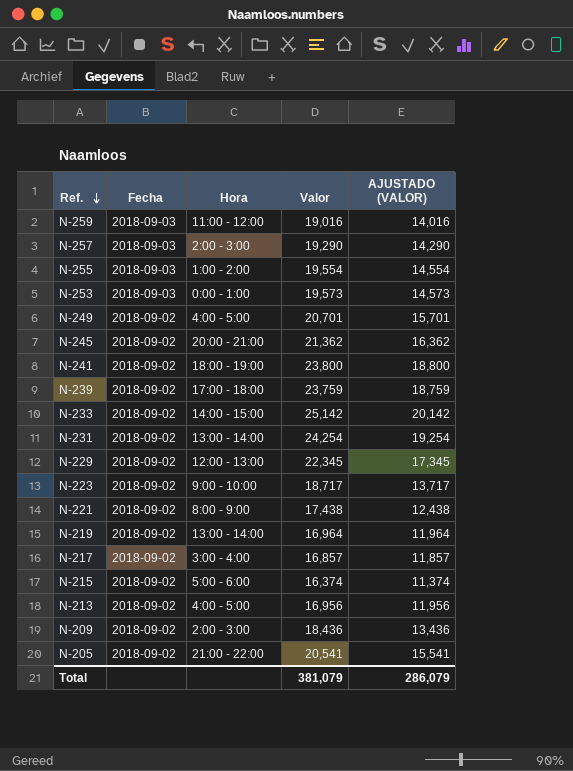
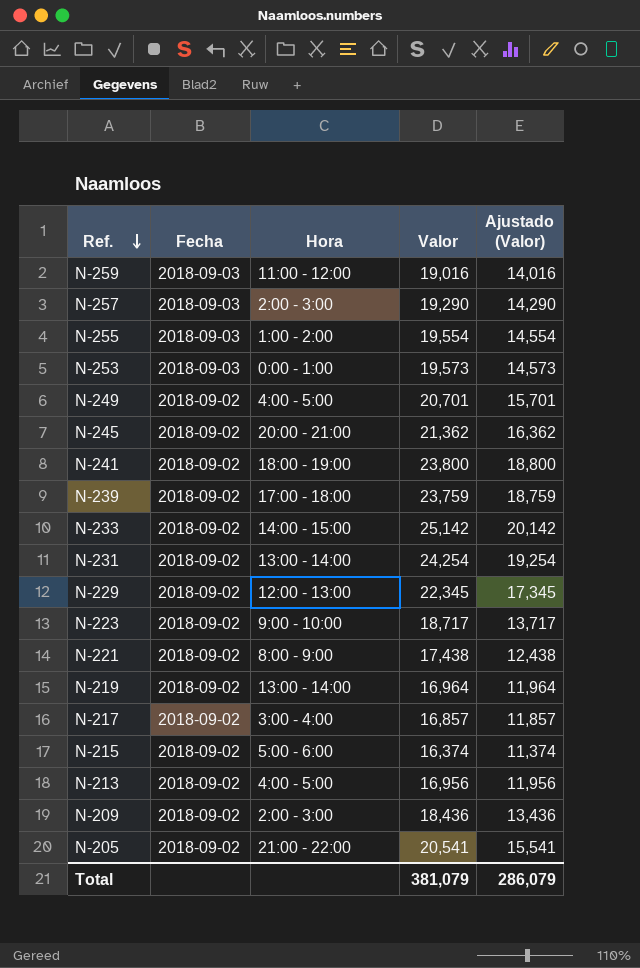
column name: AJUSTADO (VALOR) -> Ajustado (Valor)

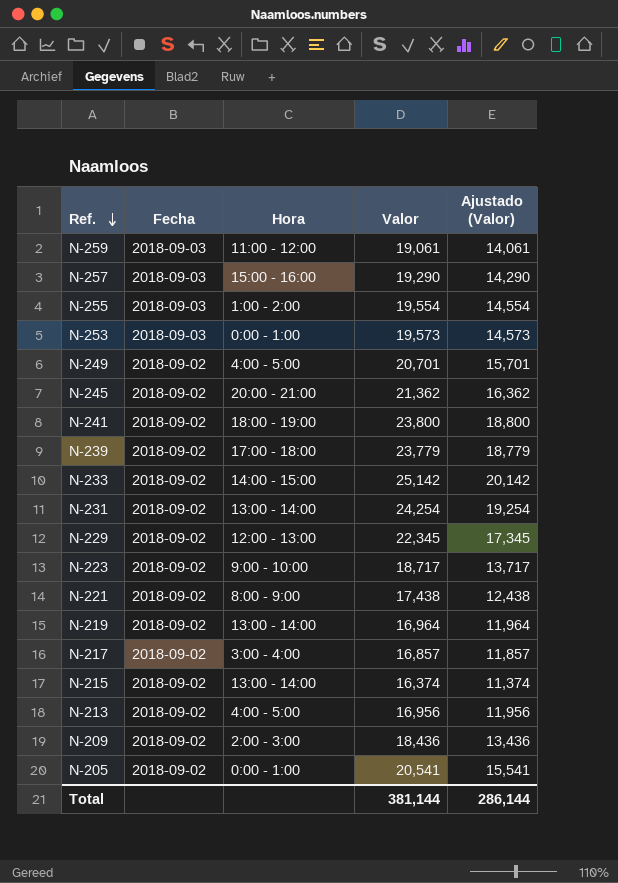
N-259 | Valor: 19,016 -> 19,061
N-259 | Ajustado (Valor): 14,016 -> 14,061
N-257 | Hora: 2:00 - 3:00 -> 15:00 - 16:00
N-239 | Valor: 23,759 -> 23,779
N-239 | Ajustado (Valor): 18,759 -> 18,779
N-215 | Hora: 5:00 - 6:00 -> 13:00 - 14:00
N-205 | Hora: 21:00 - 22:00 -> 0:00 - 1:00
Total | Valor: 381,079 -> 381,144
Total | Ajustado (Valor): 286,079 -> 286,144

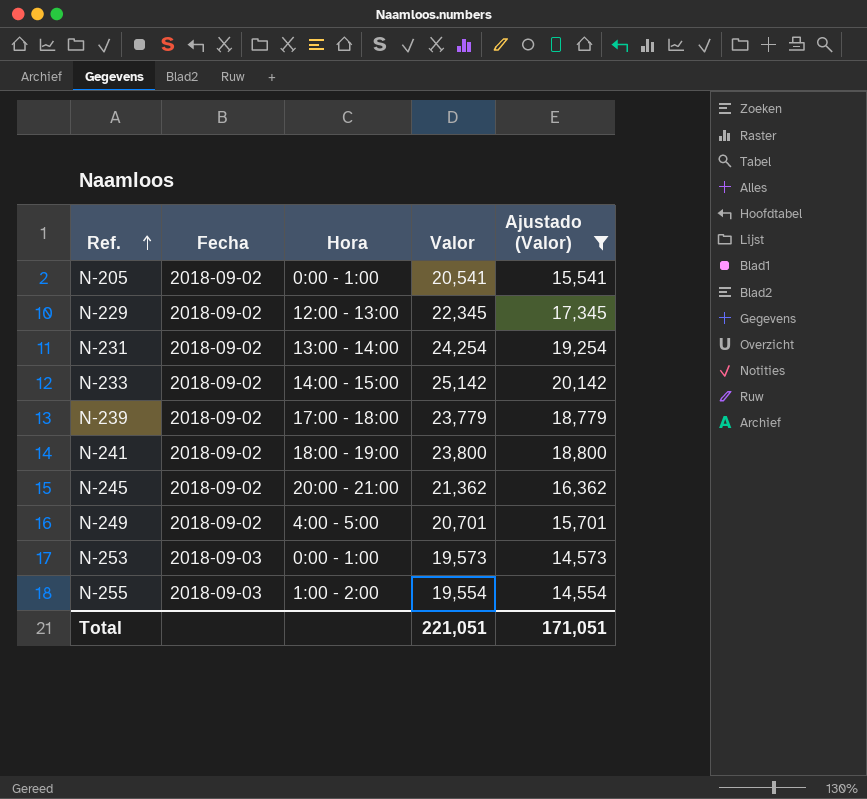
filter: none -> Ajustado (Valor) >= 14,554
row order: Ref. descending -> Ref. ascending
Total | Valor: 381,144 -> 221,051
Total | Ajustado (Valor): 286,144 -> 171,051

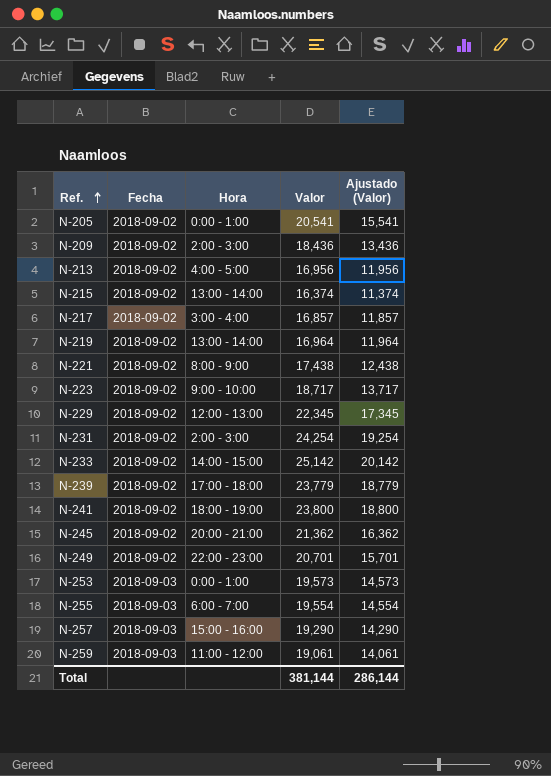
filter: Ajustado (Valor) >= 14,554 -> none
N-231 | Hora: 13:00 - 14:00 -> 2:00 - 3:00
N-249 | Hora: 4:00 - 5:00 -> 22:00 - 23:00
N-255 | Hora: 1:00 - 2:00 -> 6:00 - 7:00
Total | Valor: 221,051 -> 381,144
Total | Ajustado (Valor): 171,051 -> 286,144

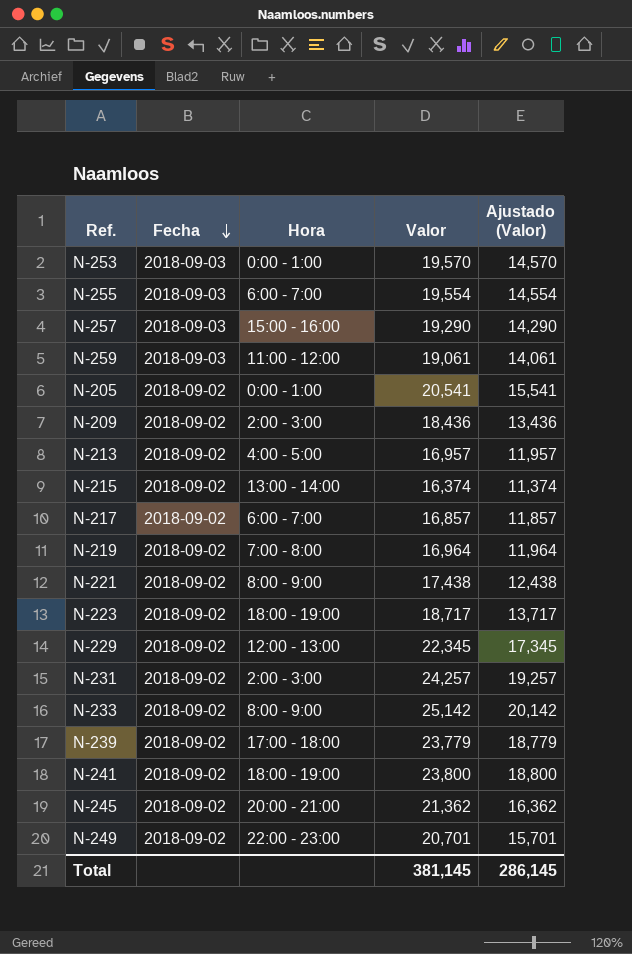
row order: Ref. ascending -> Fecha descending
N-253 | Valor: 19,573 -> 19,570
N-253 | Ajustado (Valor): 14,573 -> 14,570
N-213 | Valor: 16,956 -> 16,957
N-213 | Ajustado (Valor): 11,956 -> 11,957
N-217 | Hora: 3:00 - 4:00 -> 6:00 - 7:00
N-219 | Hora: 13:00 - 14:00 -> 7:00 - 8:00
N-223 | Hora: 9:00 - 10:00 -> 18:00 - 19:00
N-231 | Valor: 24,254 -> 24,257
N-231 | Ajustado (Valor): 19,254 -> 19,257
N-233 | Hora: 14:00 - 15:00 -> 8:00 - 9:00
Total | Valor: 381,144 -> 381,145
Total | Ajustado (Valor): 286,144 -> 286,145

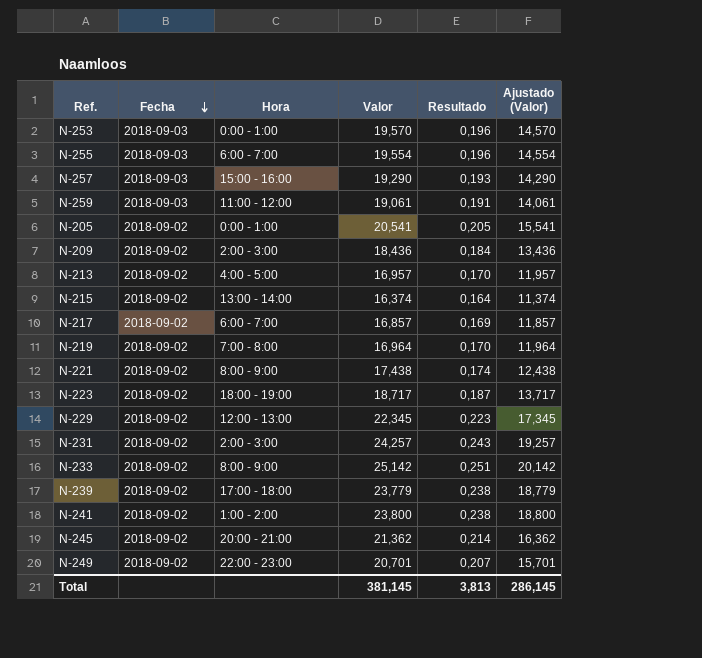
column Resultado | formula: none -> [Valor] * 0,01
N-241 | Hora: 18:00 - 19:00 -> 1:00 - 2:00

